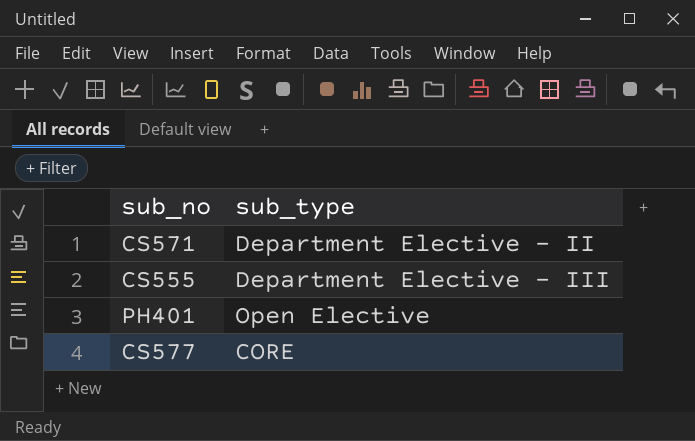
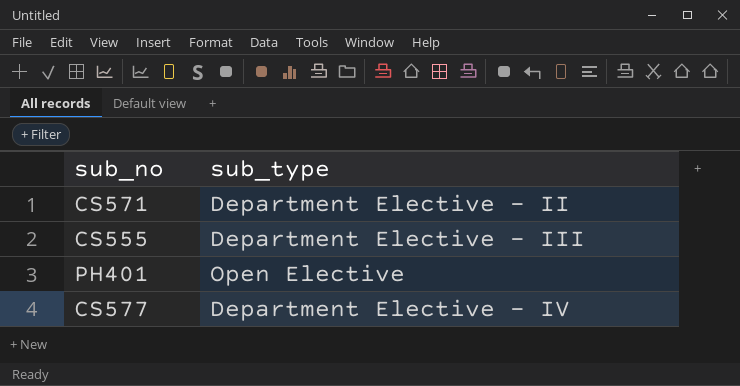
CS577 | sub_type: CORE -> Department Elective - IV

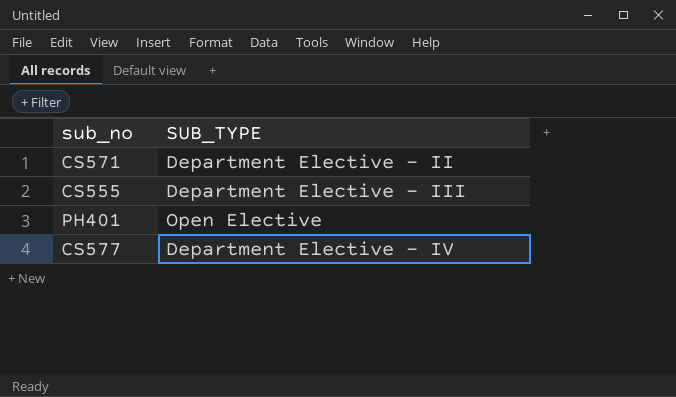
column name: sub_type -> SUB_TYPE

